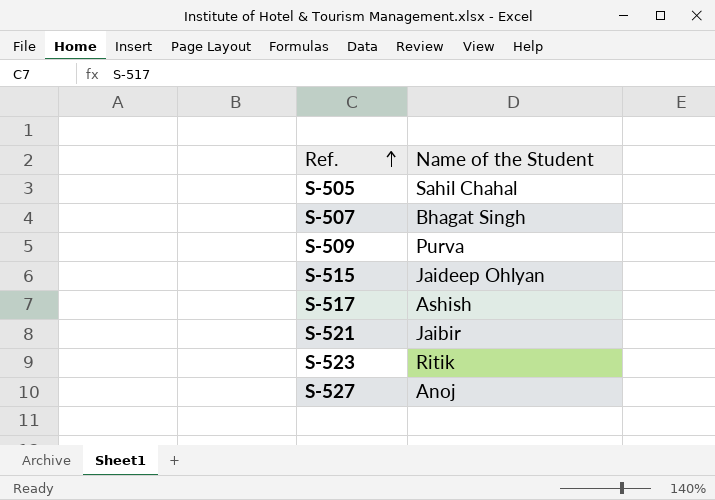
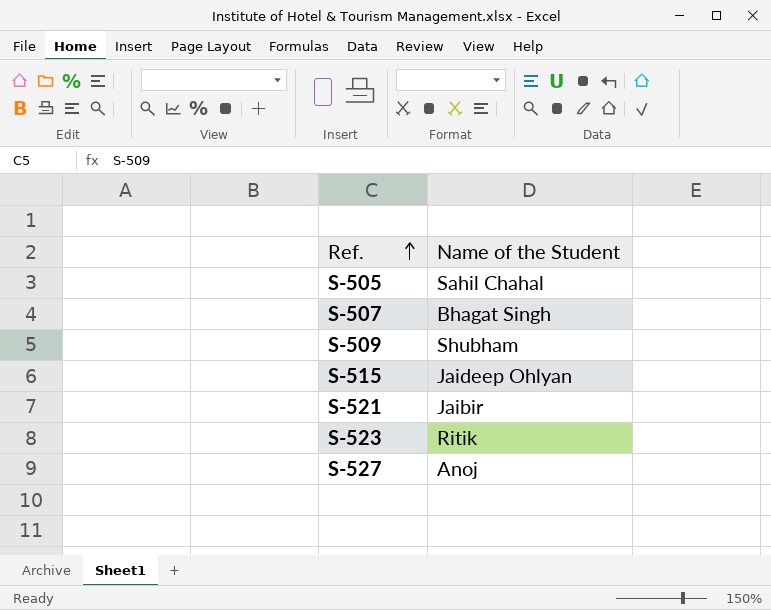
row S-517: Ashish -> none
S-509 | Name of the Student: Purva -> Shubham

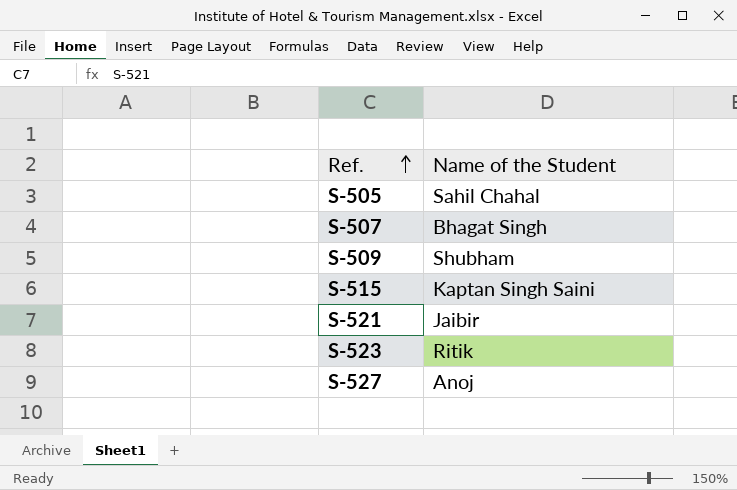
S-515 | Name of the Student: Jaideep Ohlyan -> Kaptan Singh Saini

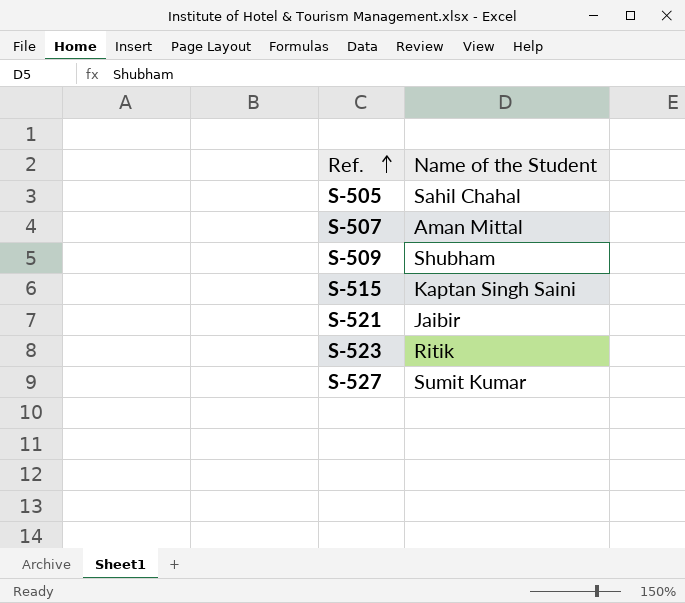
S-507 | Name of the Student: Bhagat Singh -> Aman Mittal
S-527 | Name of the Student: Anoj -> Sumit Kumar

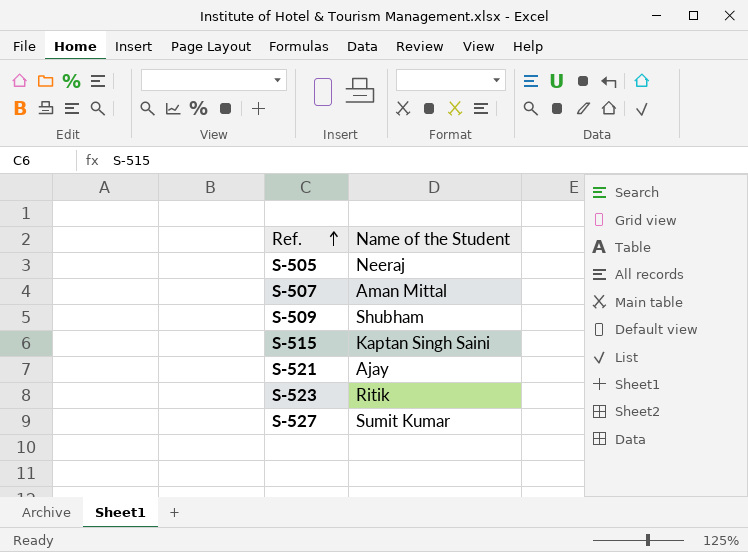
S-505 | Name of the Student: Sahil Chahal -> Neeraj
S-521 | Name of the Student: Jaibir -> Ajay

